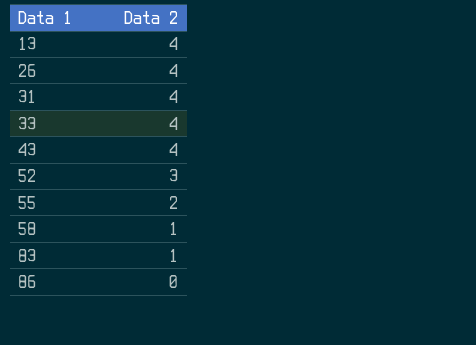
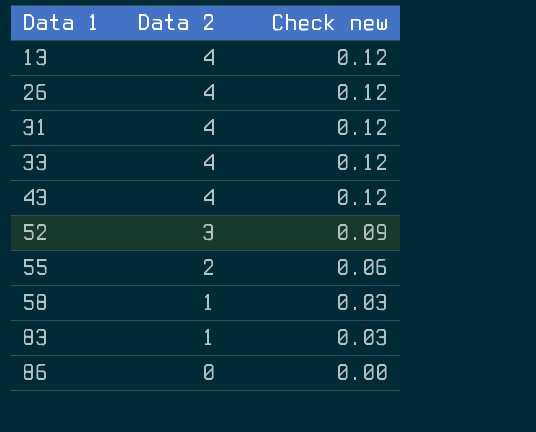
column Check new | formula: none -> [Data 2] * 0.03

